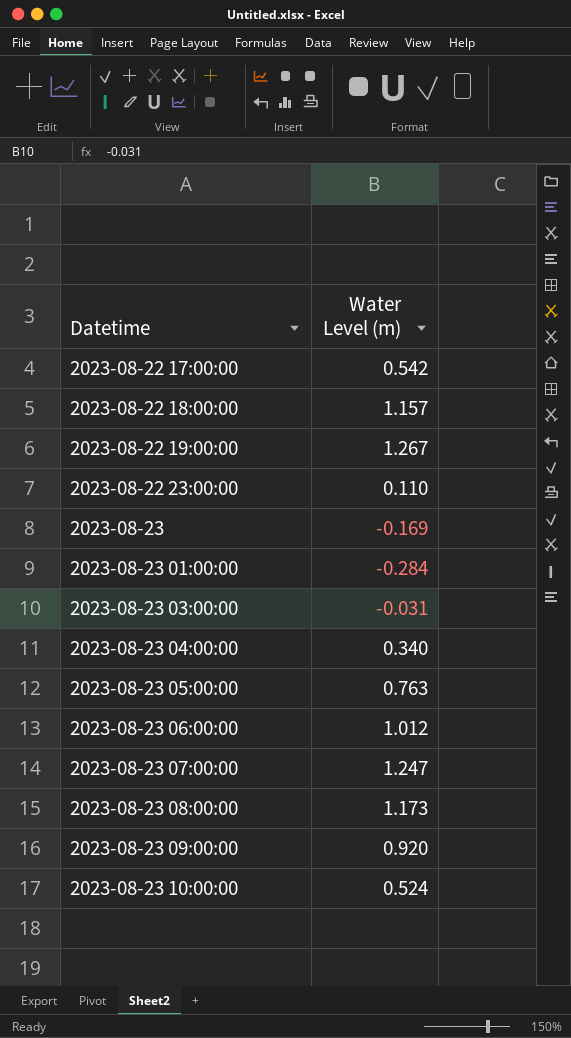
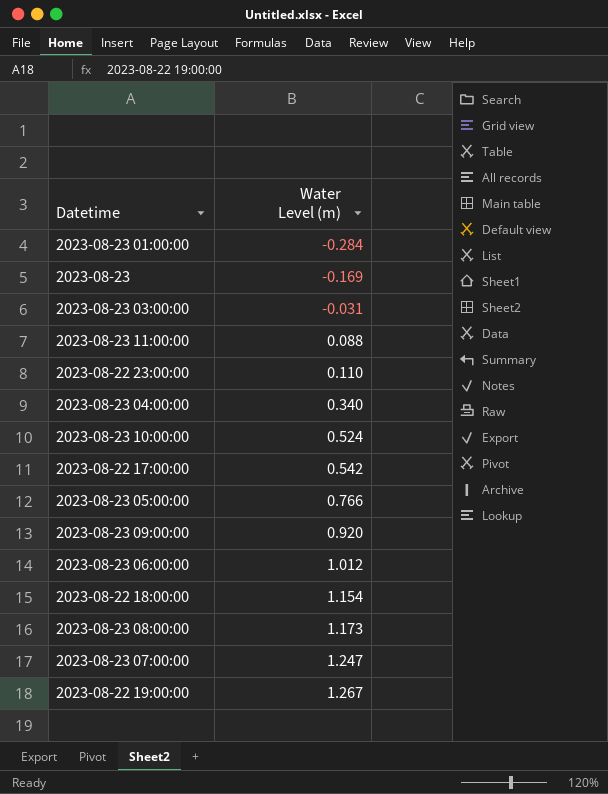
row order: Datetime ascending -> Water Level (m) ascending
row 2023-08-23 11:00:00: none -> 0.088
2023-08-23 05:00:00 | Water Level (m): 0.763 -> 0.766
2023-08-22 18:00:00 | Water Level (m): 1.157 -> 1.154

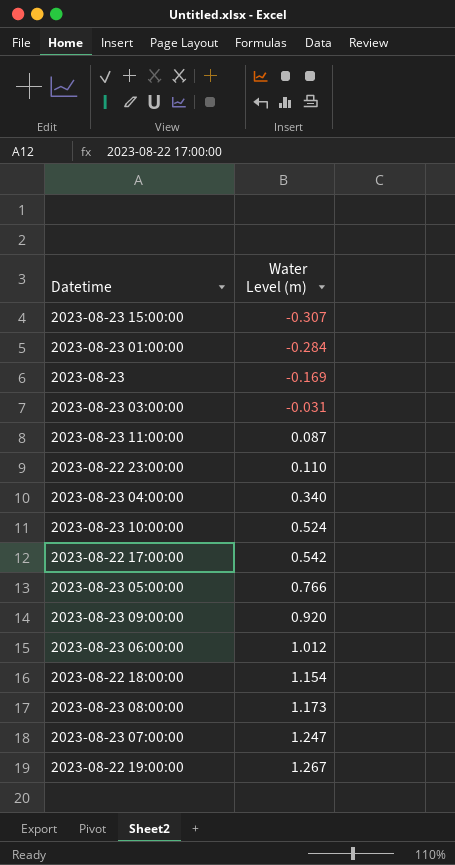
row 2023-08-23 15:00:00: none -> -0.307
2023-08-23 11:00:00 | Water Level (m): 0.088 -> 0.087

